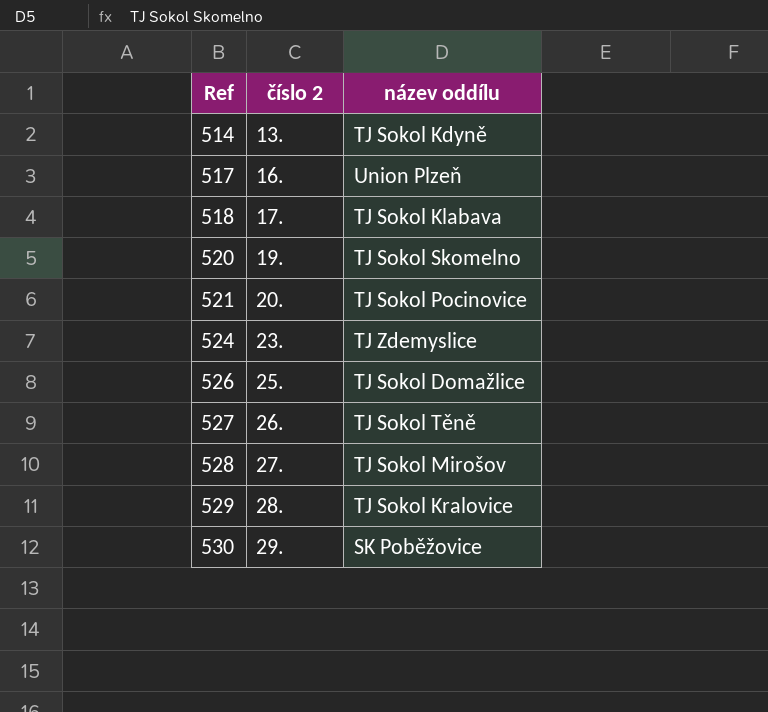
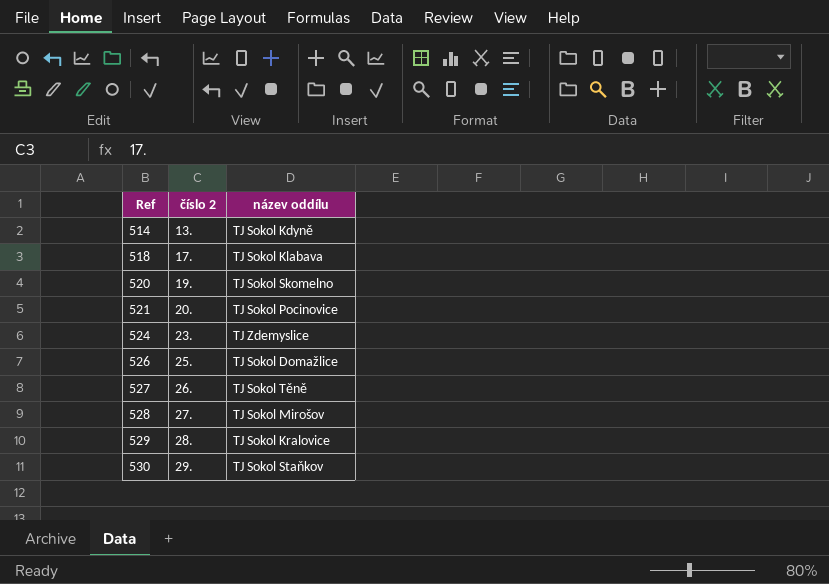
row 517: 16. | Union Plzeň -> none
530 | název oddílu: SK Poběžovice -> TJ Sokol Staňkov

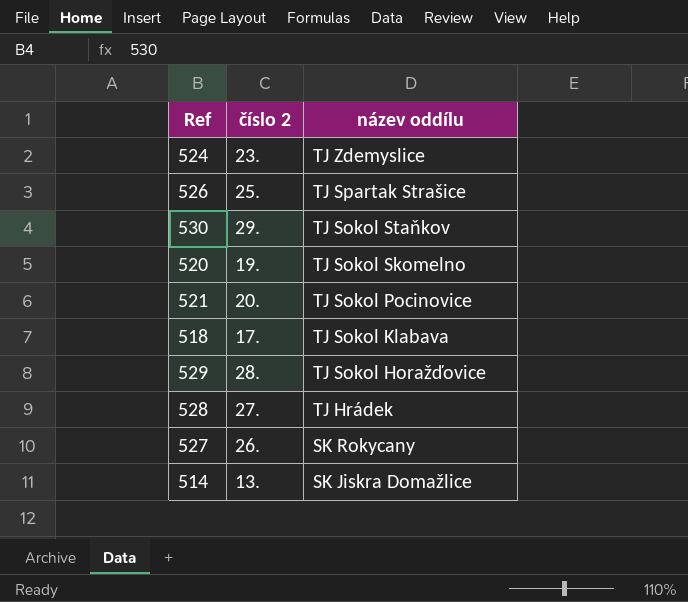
row order: Ref ascending -> název oddílu descending
526 | název oddílu: TJ Sokol Domažlice -> TJ Spartak Strašice
529 | název oddílu: TJ Sokol Kralovice -> TJ Sokol Horažďovice
528 | název oddílu: TJ Sokol Mirošov -> TJ Hrádek
527 | název oddílu: TJ Sokol Těně -> SK Rokycany
514 | název oddílu: TJ Sokol Kdyně -> SK Jiskra Domažlice

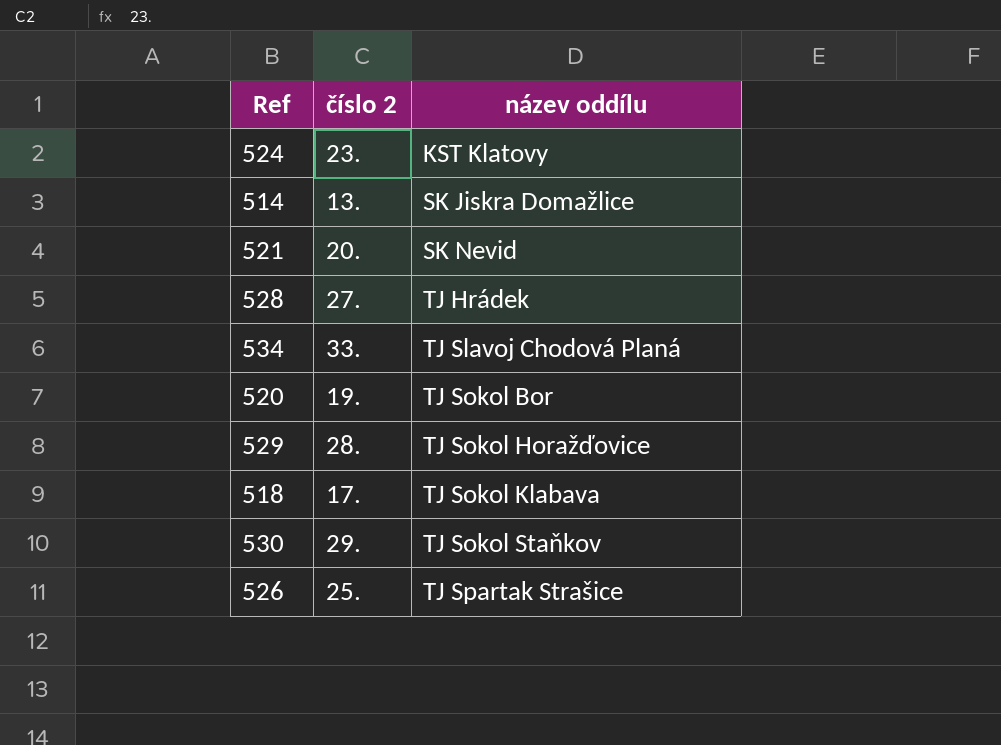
row order: název oddílu descending -> název oddílu ascending
row 527: 26. | SK Rokycany -> none
524 | název oddílu: TJ Zdemyslice -> KST Klatovy
521 | název oddílu: TJ Sokol Pocinovice -> SK Nevid
row 534: none -> 33. | TJ Slavoj Chodová Planá
520 | název oddílu: TJ Sokol Skomelno -> TJ Sokol Bor

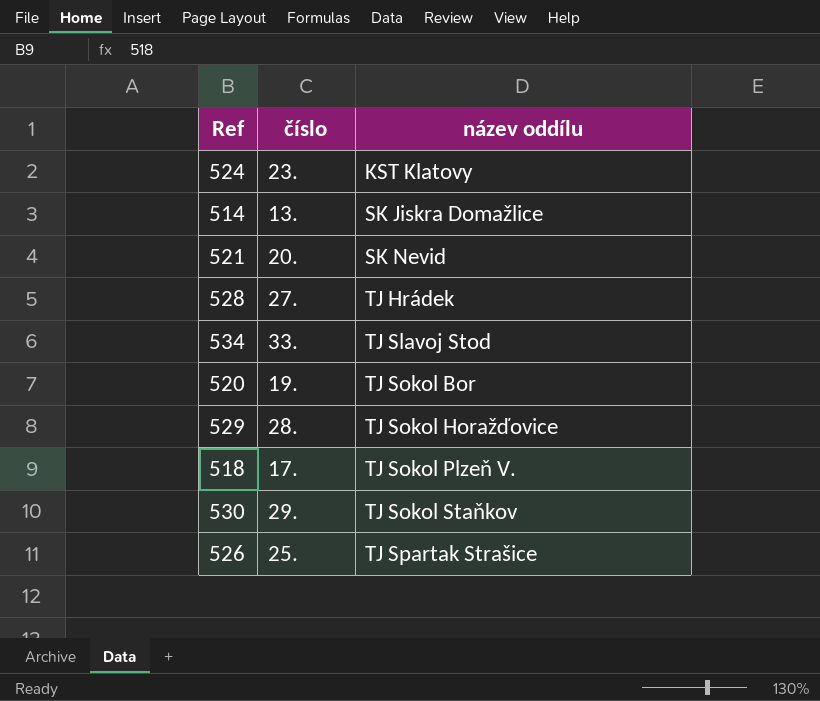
column name: číslo 2 -> číslo
534 | název oddílu: TJ Slavoj Chodová Planá -> TJ Slavoj Stod
518 | název oddílu: TJ Sokol Klabava -> TJ Sokol Plzeň V.

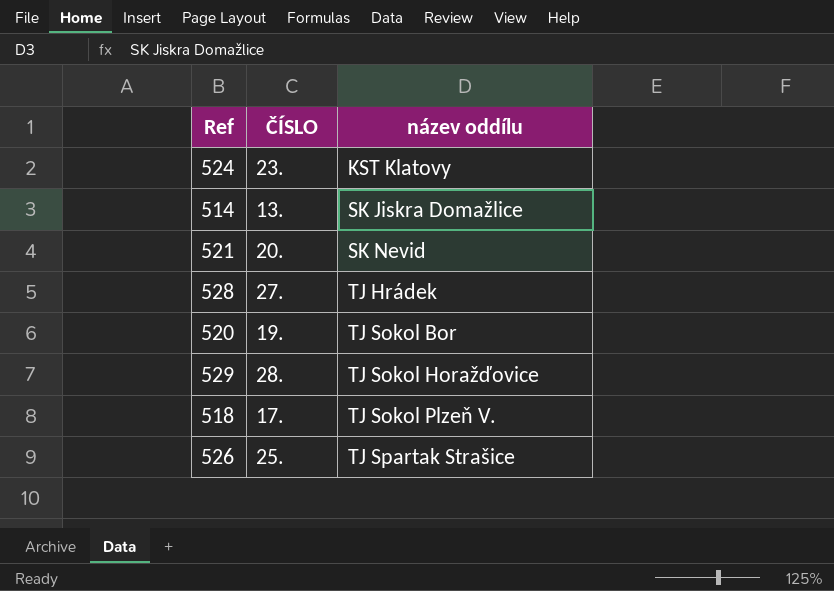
column name: číslo -> ČÍSLO
row 534: 33. | TJ Slavoj Stod -> none
row 530: 29. | TJ Sokol Staňkov -> none

